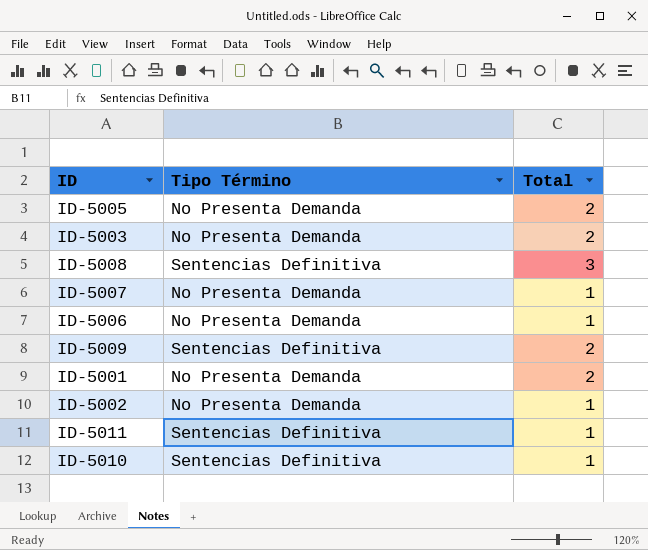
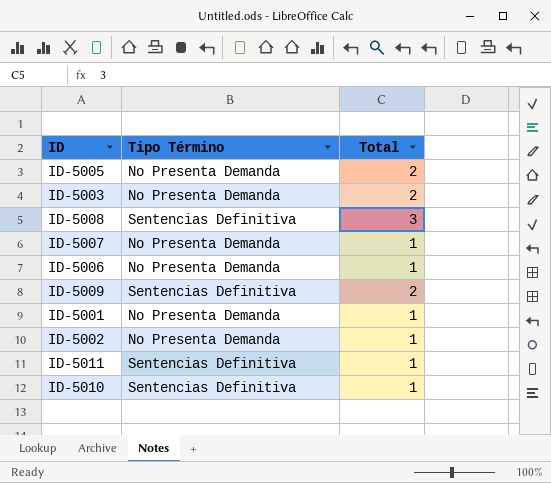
ID-5001 | Total: 2 -> 1

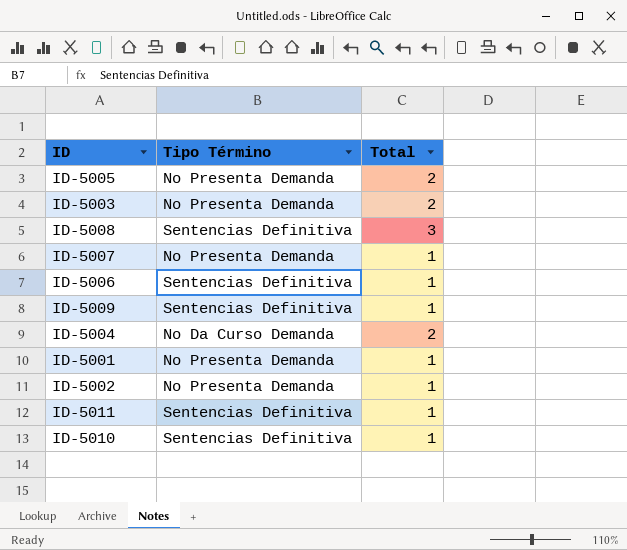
ID-5006 | Tipo Término: No Presenta Demanda -> Sentencias Definitiva
ID-5009 | Total: 2 -> 1
row ID-5004: none -> No Da Curso Demanda | 2

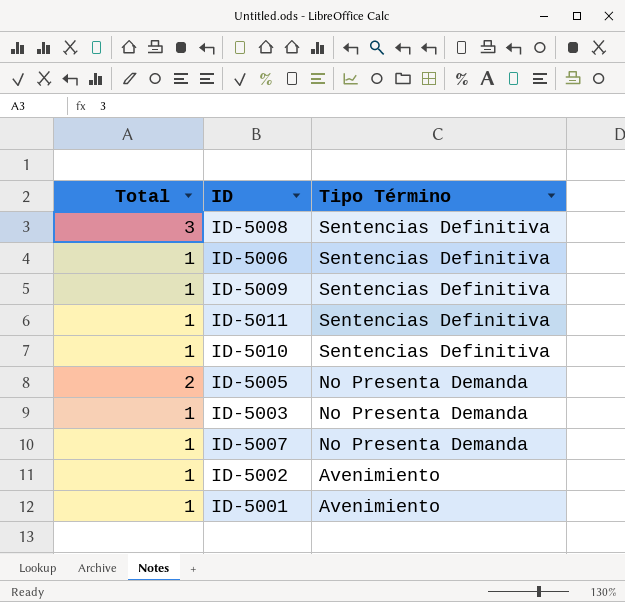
row order: none -> Tipo Término descending
column Total | position: 3 -> 1
row ID-5004: No Da Curso Demanda | 2 -> none
ID-5003 | Total: 2 -> 1
ID-5002 | Tipo Término: No Presenta Demanda -> Avenimiento
ID-5001 | Tipo Término: No Presenta Demanda -> Avenimiento

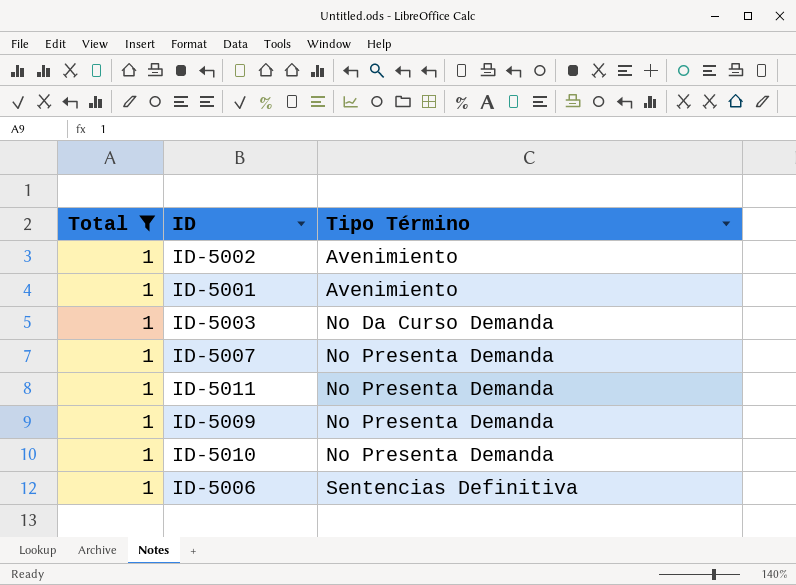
filter: none -> Total = 1
row order: Tipo Término descending -> Tipo Término ascending
ID-5003 | Tipo Término: No Presenta Demanda -> No Da Curso Demanda
ID-5011 | Tipo Término: Sentencias Definitiva -> No Presenta Demanda
ID-5009 | Tipo Término: Sentencias Definitiva -> No Presenta Demanda
ID-5010 | Tipo Término: Sentencias Definitiva -> No Presenta Demanda

